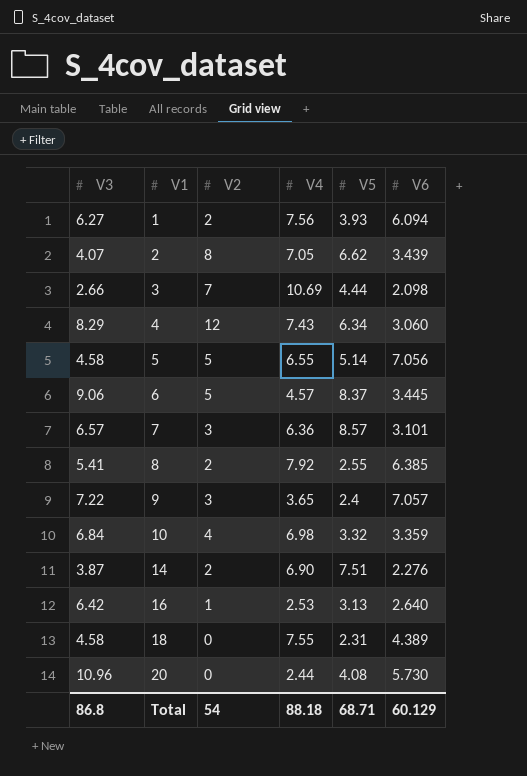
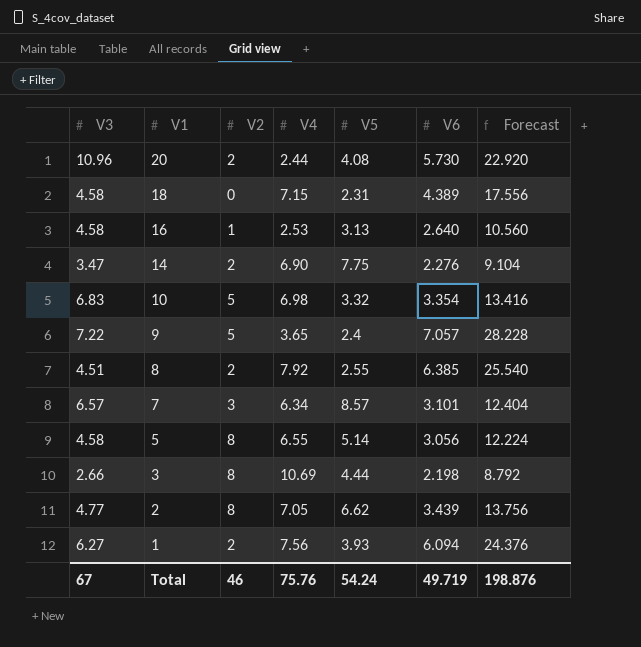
row order: V1 ascending -> V1 descending
column Forecast | formula: none -> [V6] * 4
row 4: 8.29 | 12 | 7.43 | 6.34 | 3.060 -> none
row 6: 9.06 | 5 | 4.57 | 8.37 | 3.445 -> none
20 | V2: 0 -> 2
18 | V4: 7.55 -> 7.15
16 | V3: 6.42 -> 4.58
14 | V3: 3.87 -> 3.47
14 | V5: 7.51 -> 7.75
10 | V3: 6.84 -> 6.83
10 | V2: 4 -> 5
10 | V6: 3.359 -> 3.354
9 | V2: 3 -> 5
8 | V3: 5.41 -> 4.51
7 | V4: 6.36 -> 6.34
5 | V2: 5 -> 8
5 | V6: 7.056 -> 3.056
3 | V2: 7 -> 8
3 | V6: 2.098 -> 2.198
2 | V3: 4.07 -> 4.77
Total | V3: 86.8 -> 67
Total | V2: 54 -> 46
Total | V4: 88.18 -> 75.76
Total | V5: 68.71 -> 54.24
Total | V6: 60.129 -> 49.719

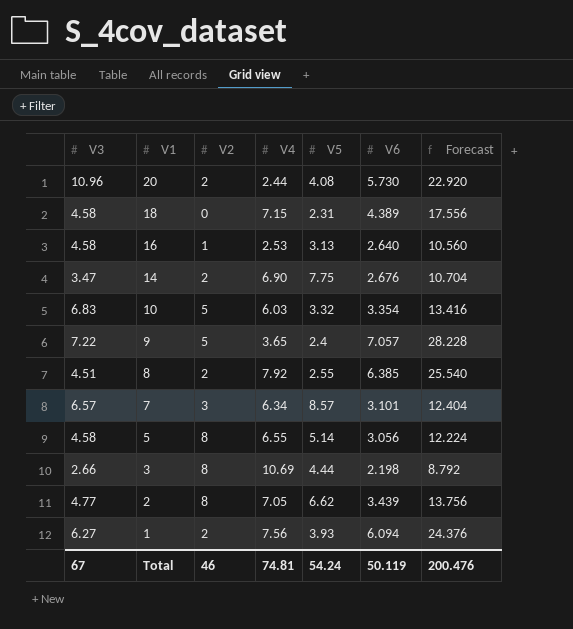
14 | V6: 2.276 -> 2.676
14 | Forecast: 9.104 -> 10.704
10 | V4: 6.98 -> 6.03
Total | V4: 75.76 -> 74.81
Total | V6: 49.719 -> 50.119
Total | Forecast: 198.876 -> 200.476

